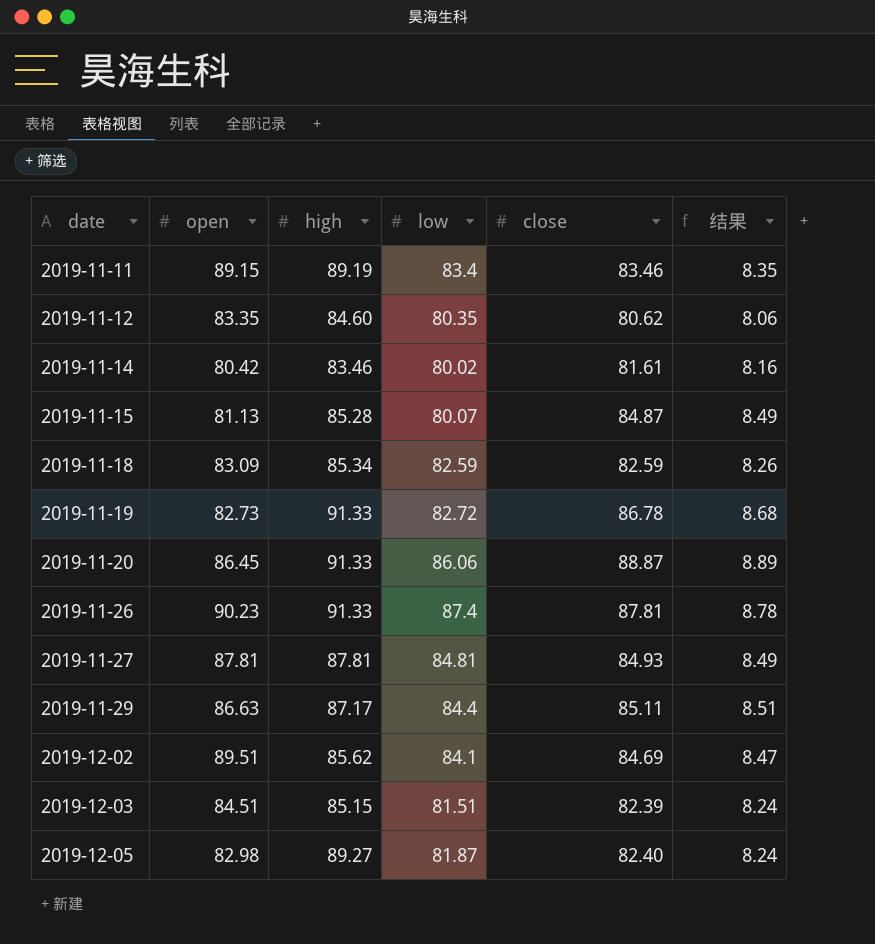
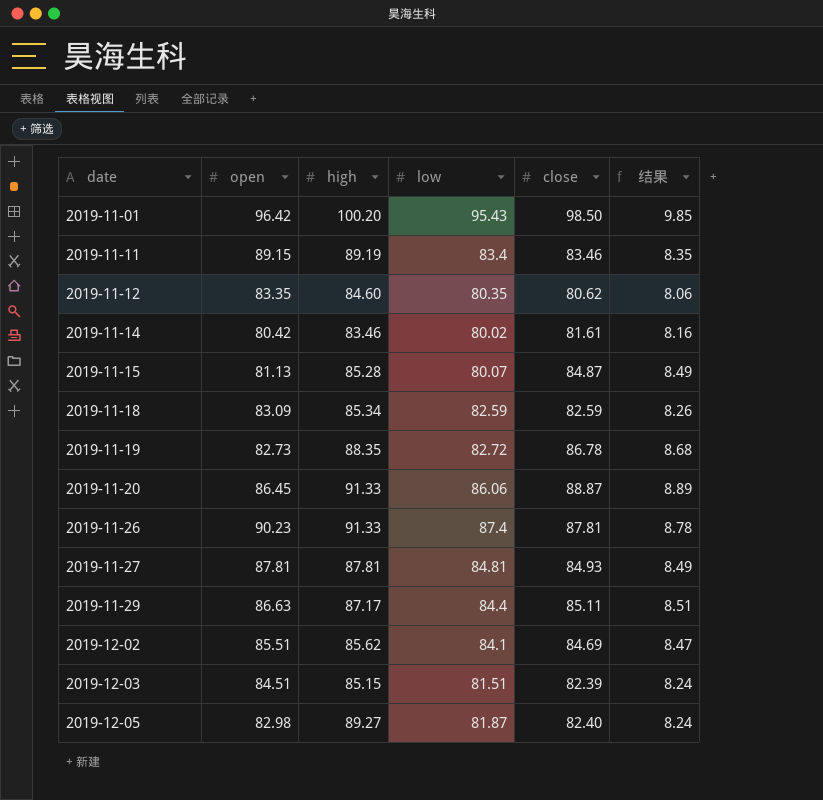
row 2019-11-01: none -> 96.42 | 100.20 | 95.43 | 98.50 | 9.85
2019-11-19 | high: 91.33 -> 88.35
2019-12-02 | open: 89.51 -> 85.51

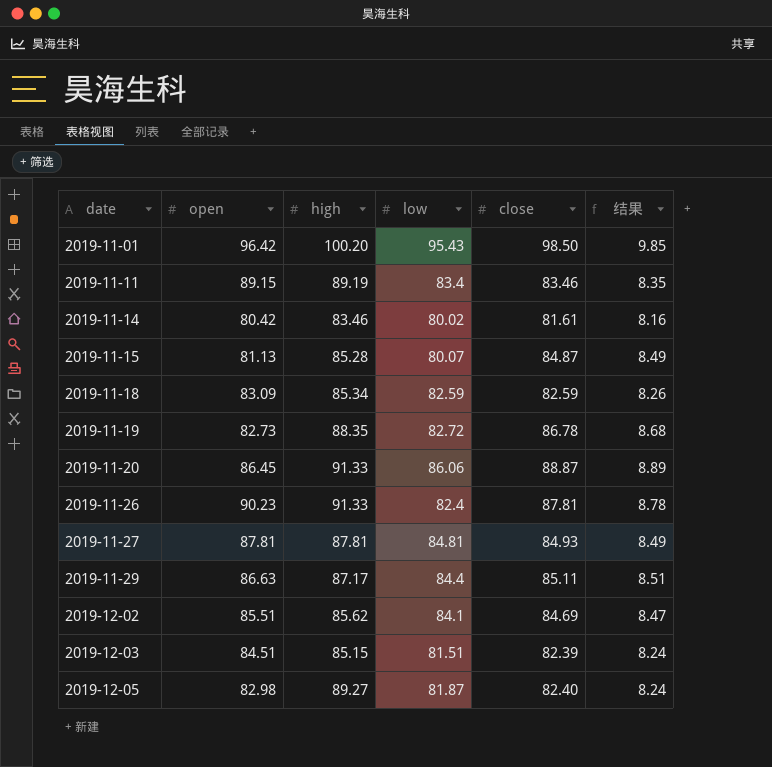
row 2019-11-12: 83.35 | 84.60 | 80.35 | 80.62 | 8.06 -> none
2019-11-26 | low: 87.4 -> 82.4

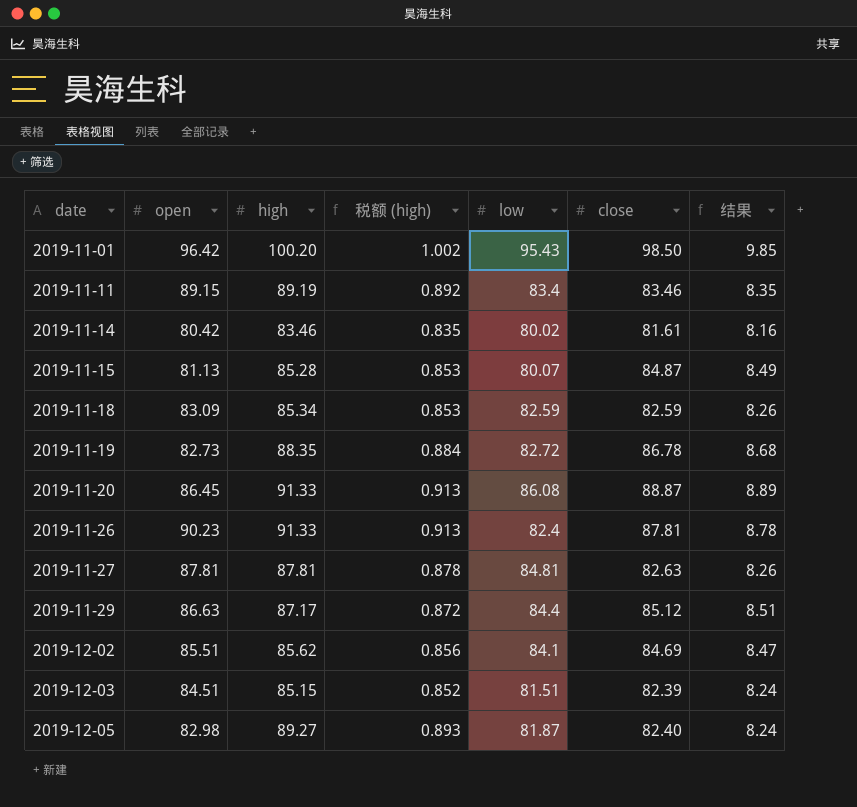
column 税额 (high) | formula: none -> [high] * 0.01
2019-11-20 | low: 86.06 -> 86.08
2019-11-27 | close: 84.93 -> 82.63
2019-11-27 | 结果: 8.49 -> 8.26
2019-11-29 | close: 85.11 -> 85.12

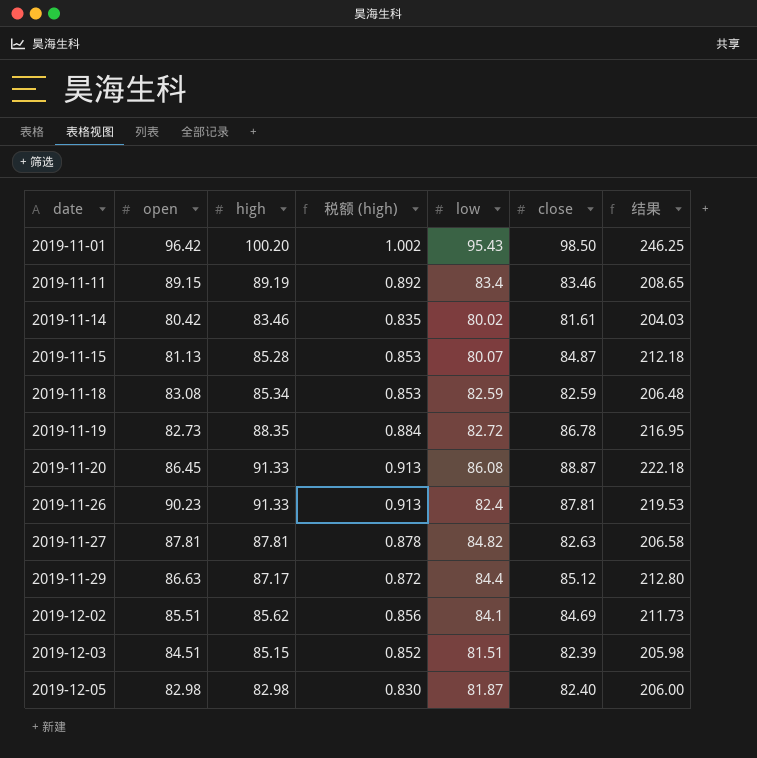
column 结果 | formula: [close] * 0.1 -> [close] * 2.5
2019-11-18 | open: 83.09 -> 83.08
2019-11-27 | low: 84.81 -> 84.82
2019-12-05 | high: 89.27 -> 82.98
2019-12-05 | 税额 (high): 0.893 -> 0.830

